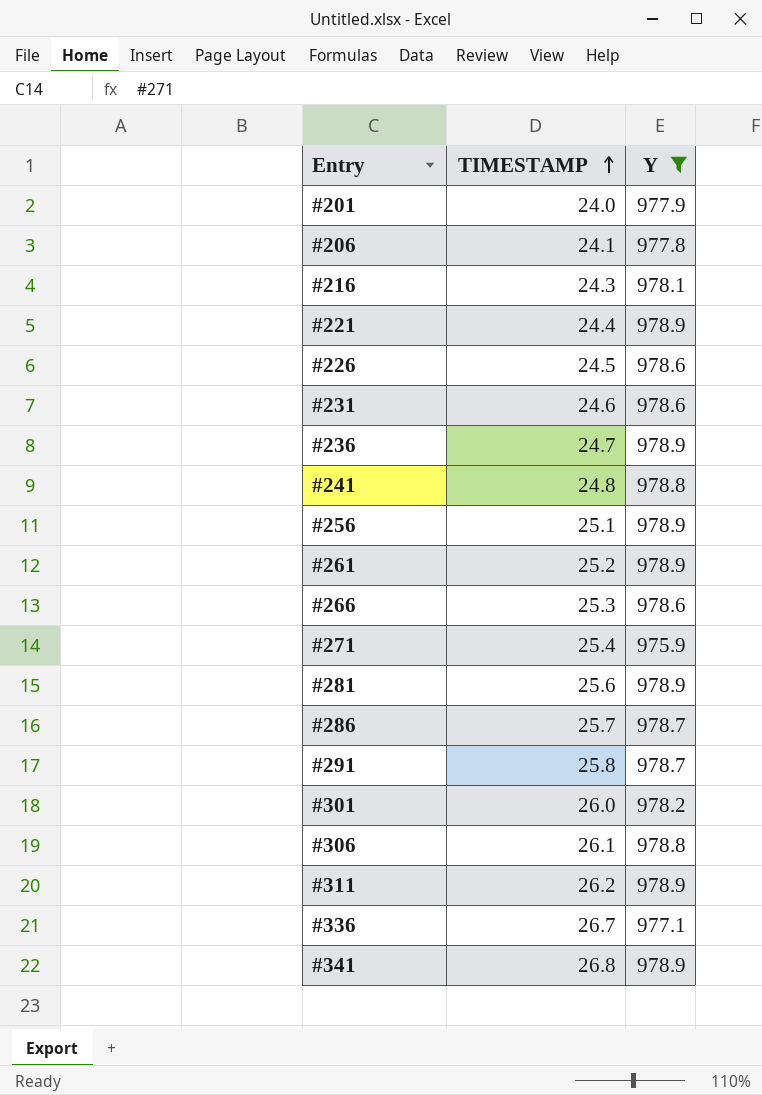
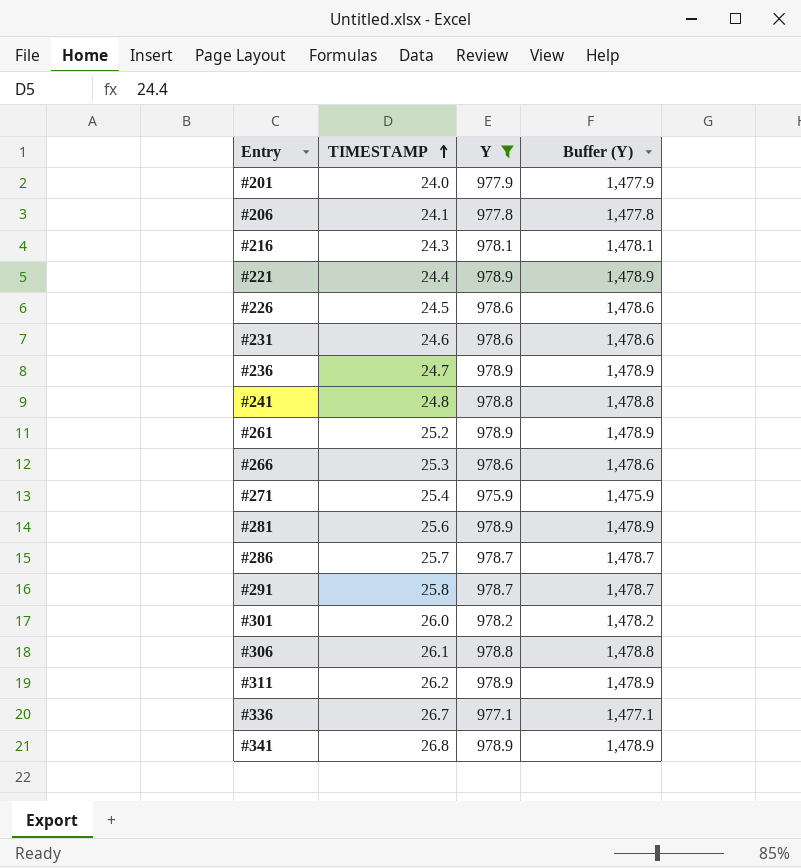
column Buffer (Y) | formula: none -> [Y] + 500
row #256: 25.1 | 978.9 -> none

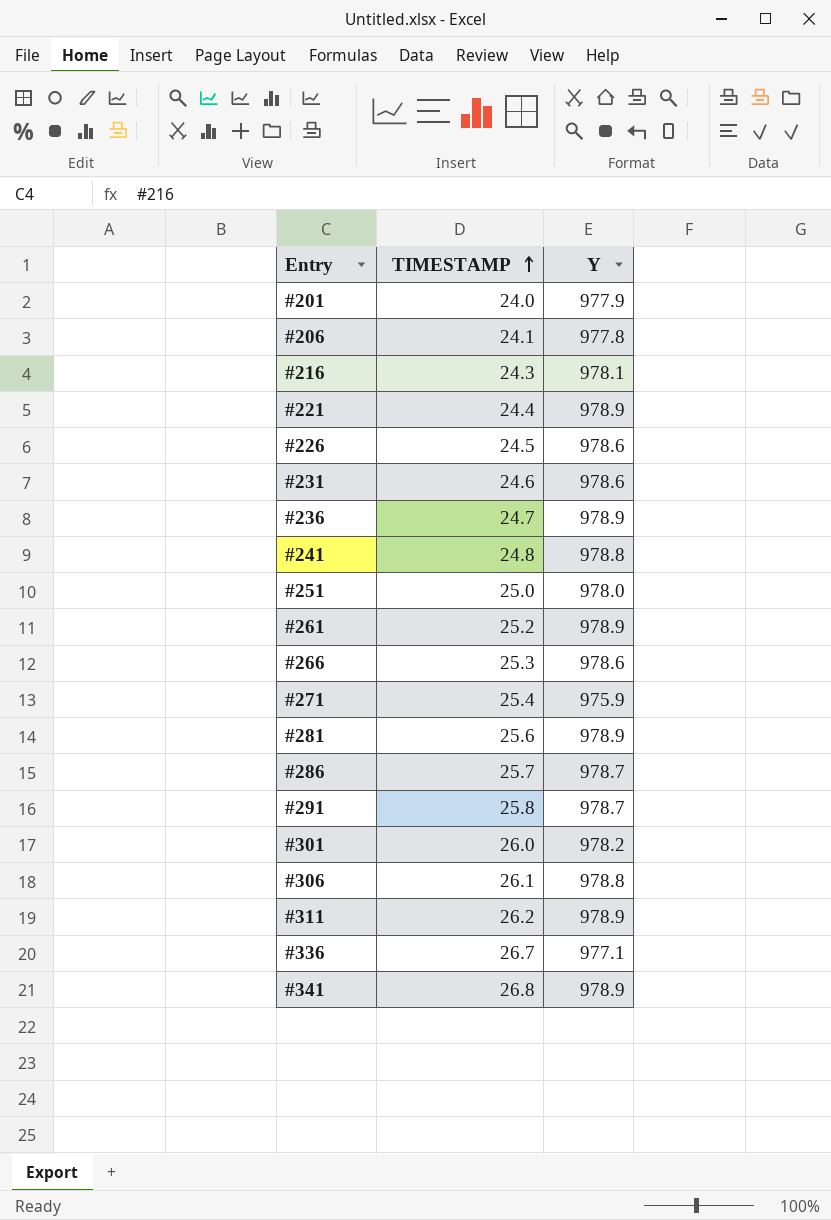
filter: Y != 978.0 -> none
column Buffer (Y) | formula: [Y] + 500 -> none

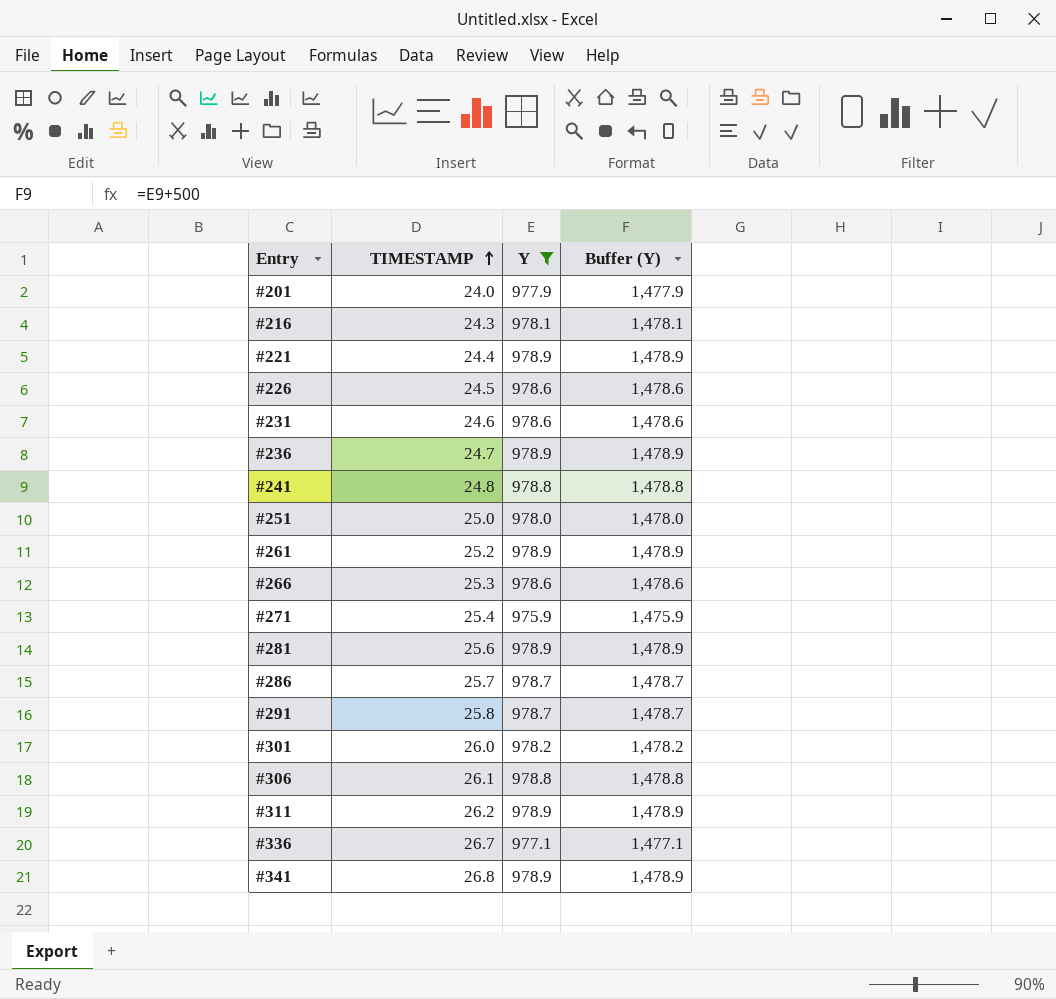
filter: none -> Y != 977.8
column Buffer (Y) | formula: none -> [Y] + 500

